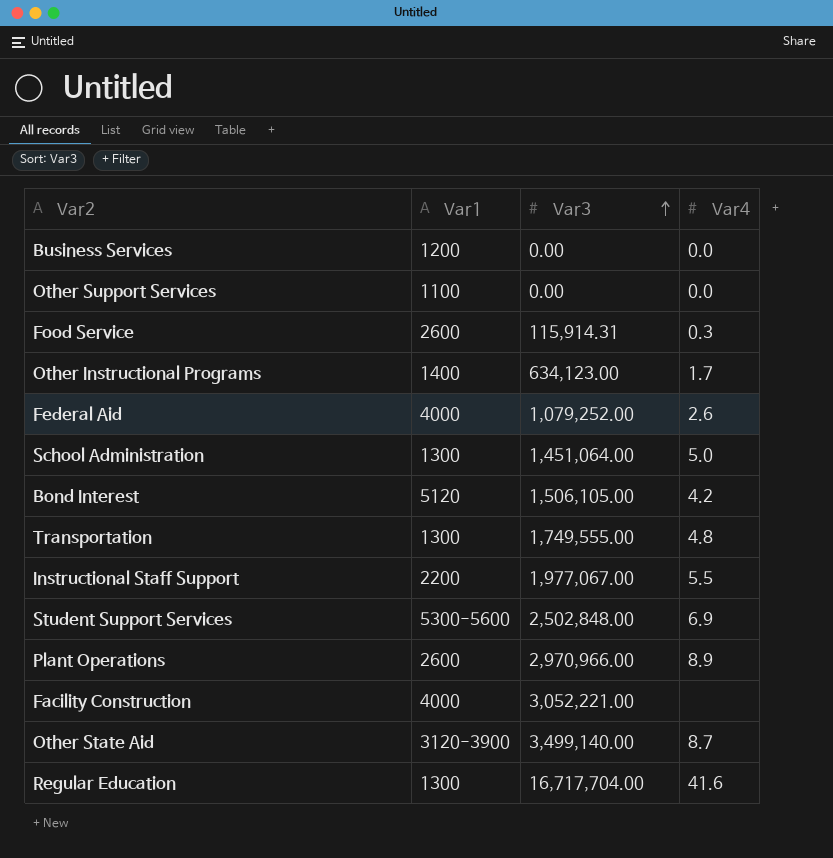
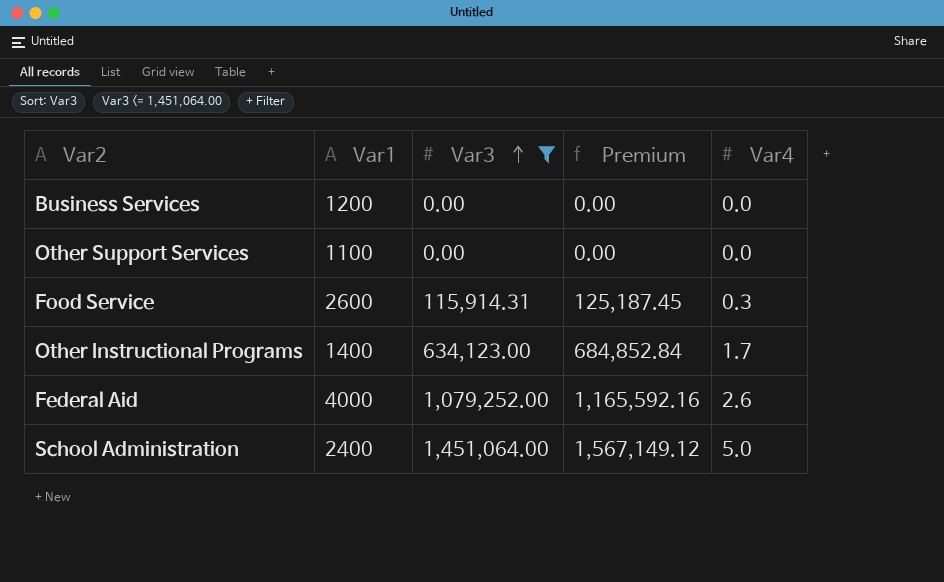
filter: none -> Var3 <= 1,451,064.00
column Premium | formula: none -> [Var3] * 1.08
School Administration | Var1: 1300 -> 2400

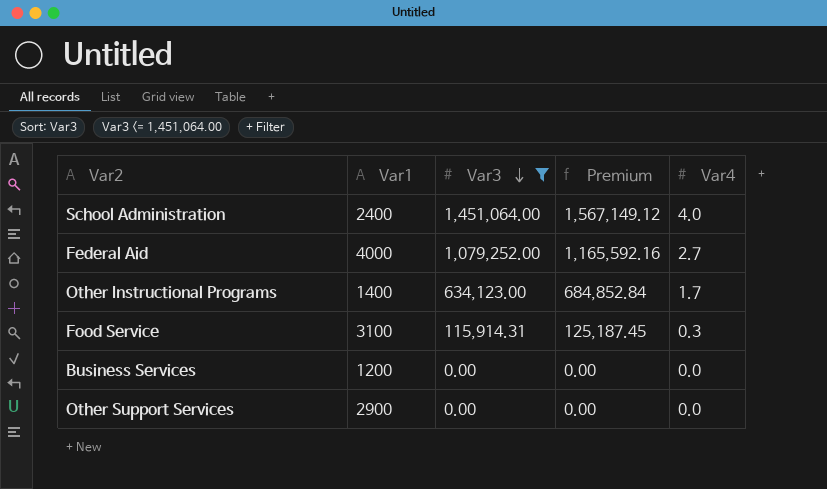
row order: Var3 ascending -> Var3 descending
School Administration | Var4: 5.0 -> 4.0
Federal Aid | Var4: 2.6 -> 2.7
Food Service | Var1: 2600 -> 3100
Other Support Services | Var1: 1100 -> 2900

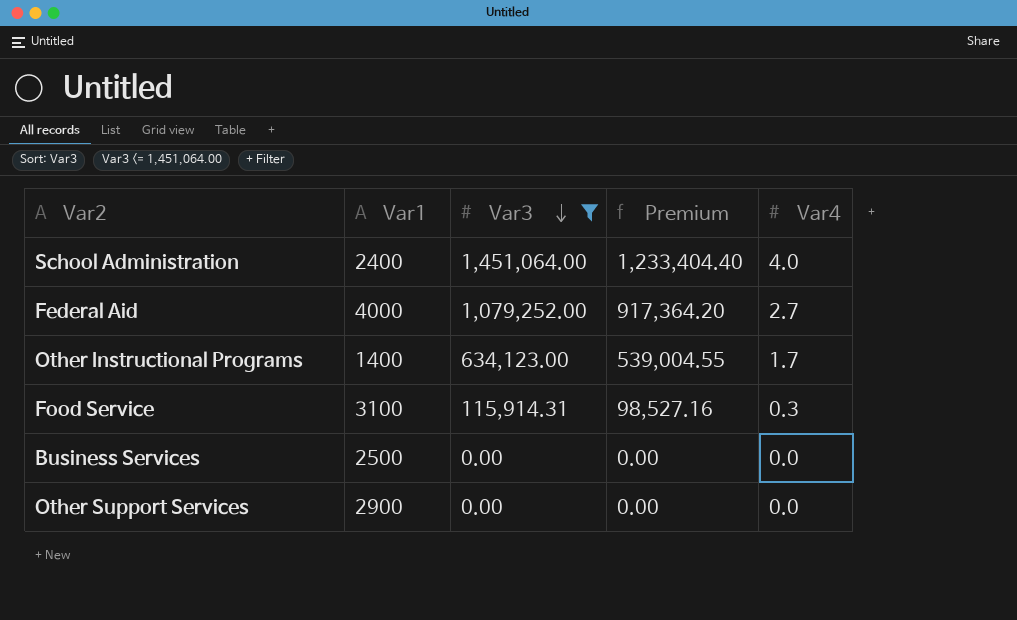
column Premium | formula: [Var3] * 1.08 -> [Var3] * 0.85
Business Services | Var1: 1200 -> 2500

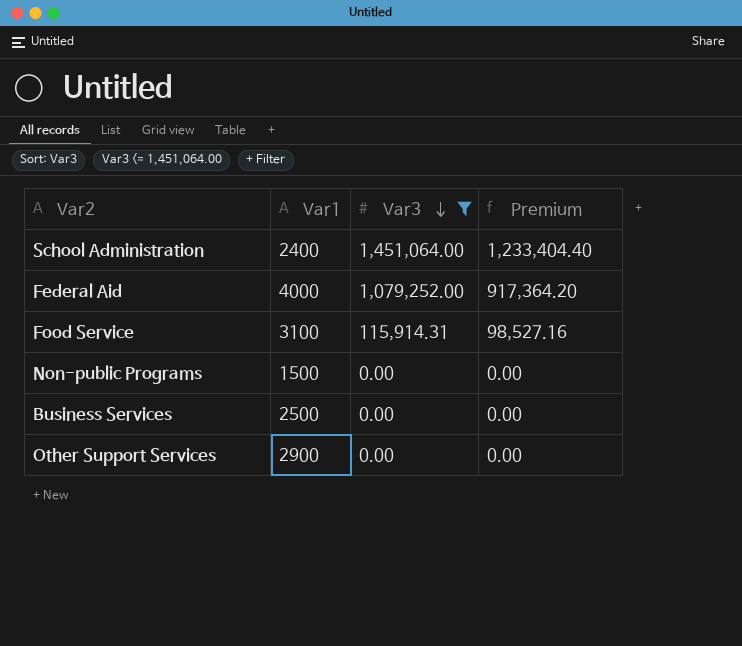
column Var4 | position: 5 -> none
row Other Instructional Programs: 1400 | 634,123.00 | 539,004.55 | 1.7 -> none
row Non-public Programs: none -> 1500 | 0.00 | 0.00

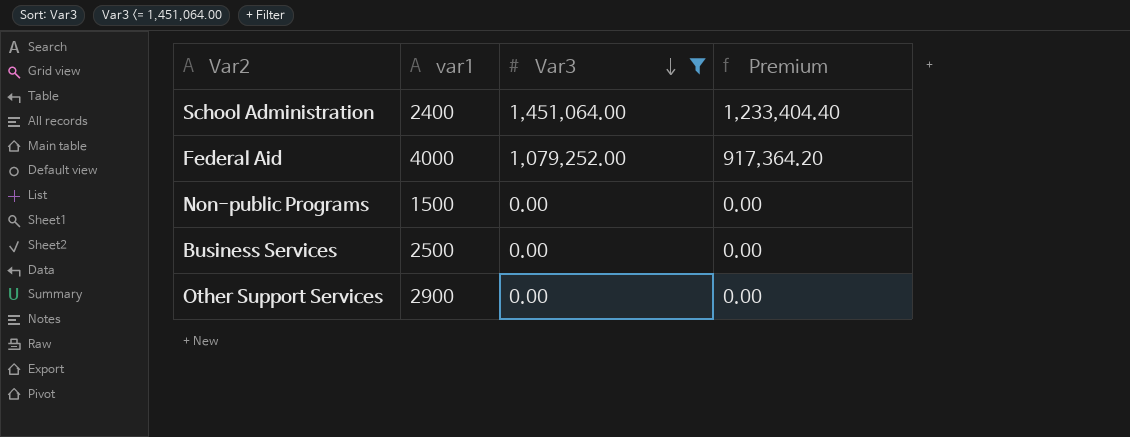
column name: Var1 -> var1
row Food Service: 3100 | 115,914.31 | 98,527.16 -> none

